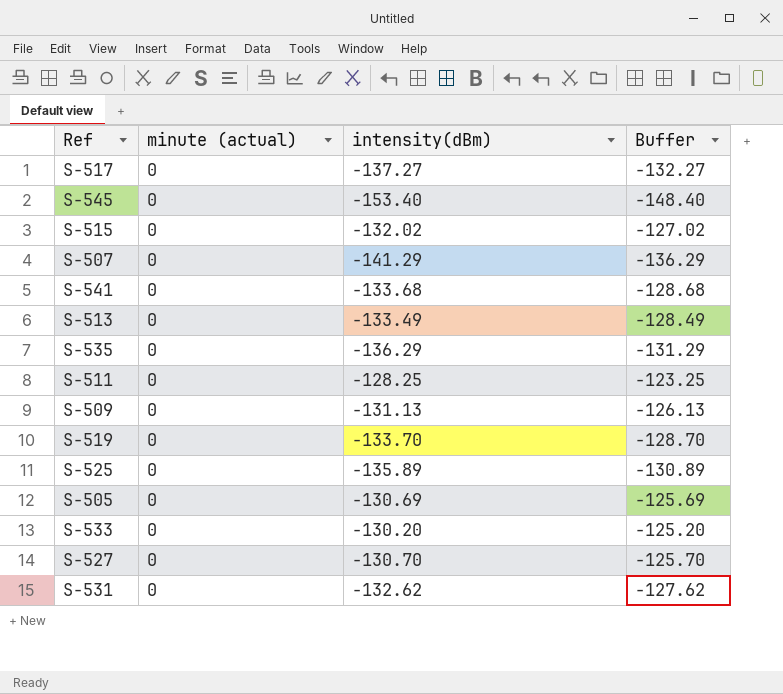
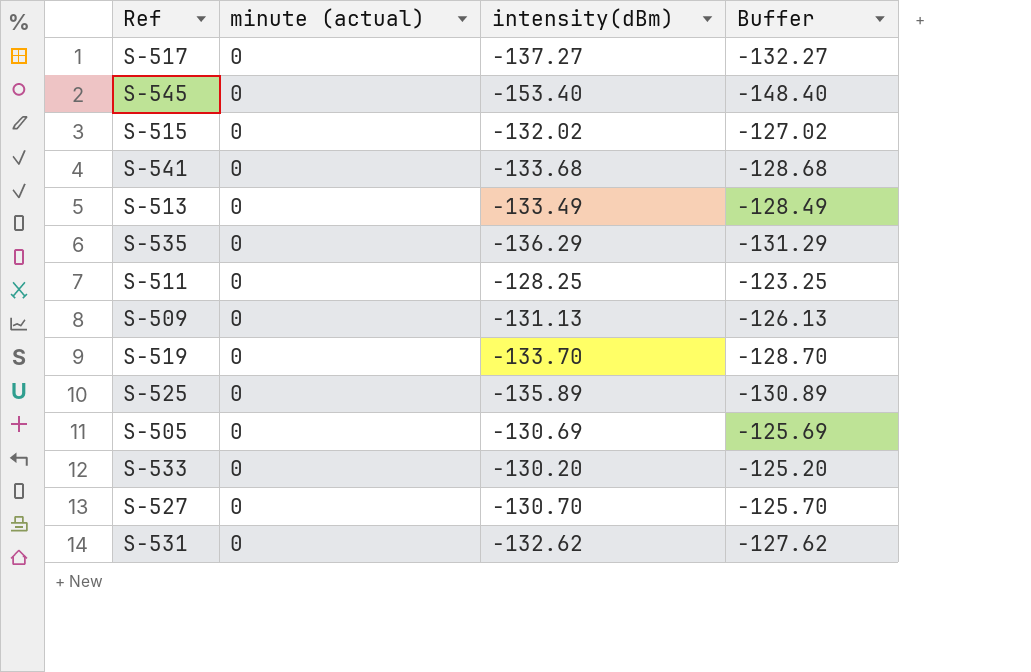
row S-507: 0 | -141.29 | -136.29 -> none

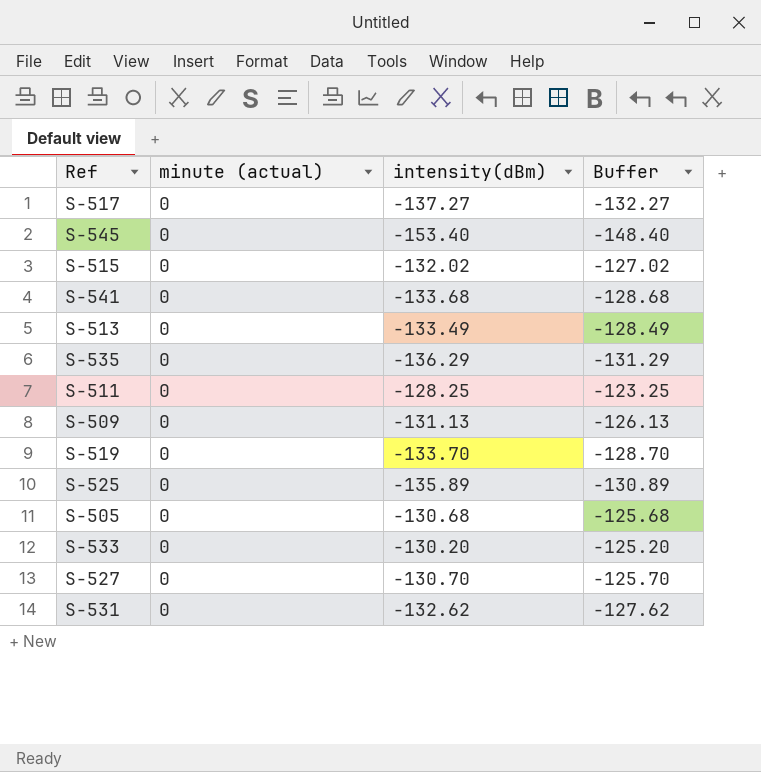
S-505 | intensity(dBm): -130.69 -> -130.68
S-505 | Buffer: -125.69 -> -125.68

